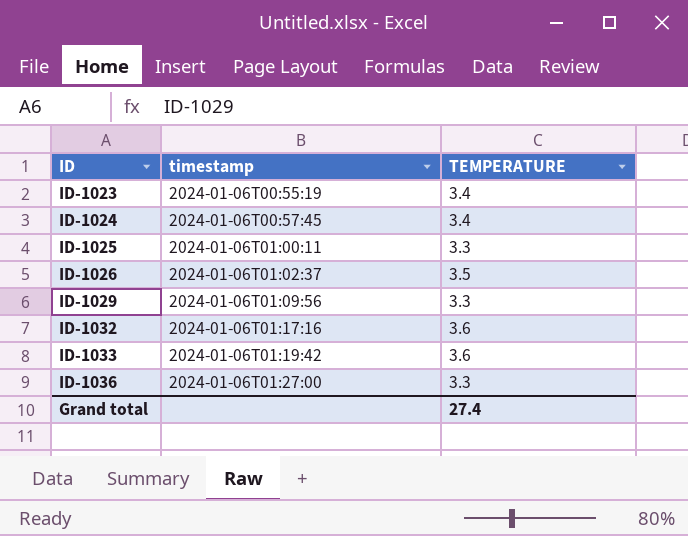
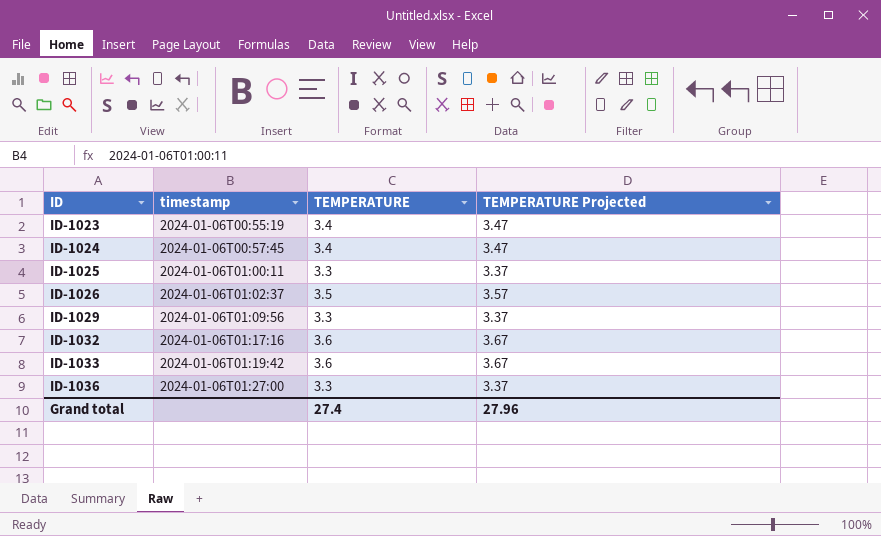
column TEMPERATURE Projected | formula: none -> [TEMPERATURE] * 1.02

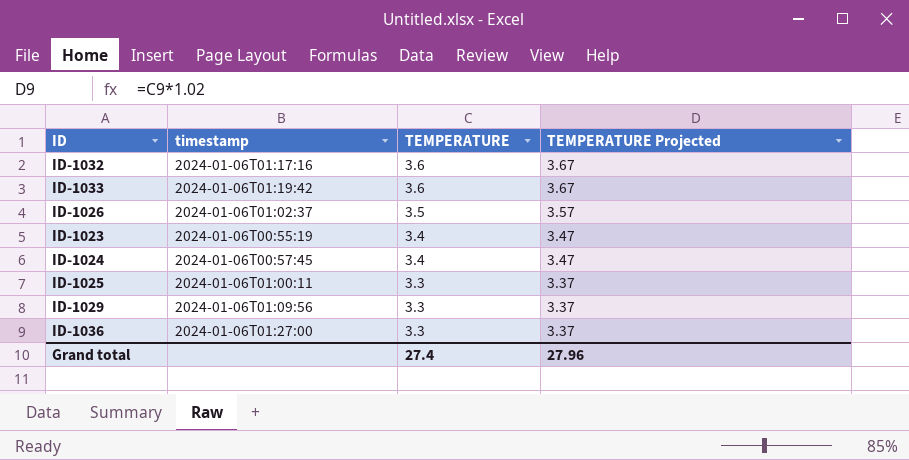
row order: ID ascending -> TEMPERATURE descending

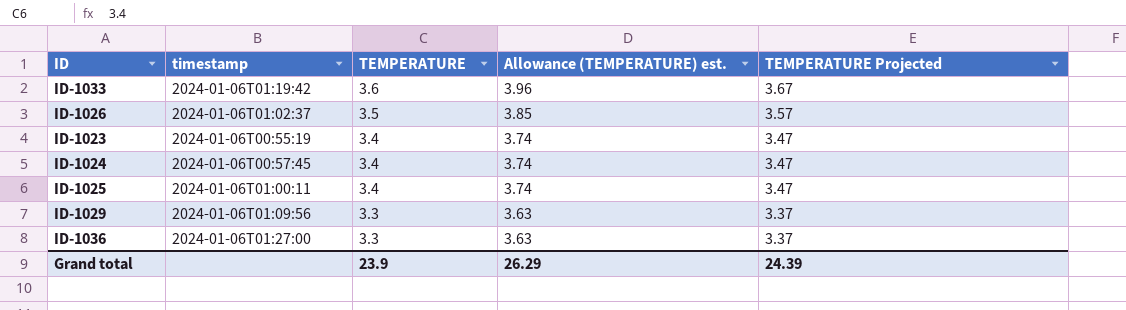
column Allowance (TEMPERATURE) est. | formula: none -> [TEMPERATURE] * 1.1
row ID-1032: 2024-01-06T01:17:16 | 3.6 | 3.67 -> none
ID-1025 | TEMPERATURE: 3.3 -> 3.4
ID-1025 | TEMPERATURE Projected: 3.37 -> 3.47
Grand total | TEMPERATURE: 27.4 -> 23.9
Grand total | TEMPERATURE Projected: 27.96 -> 24.39

